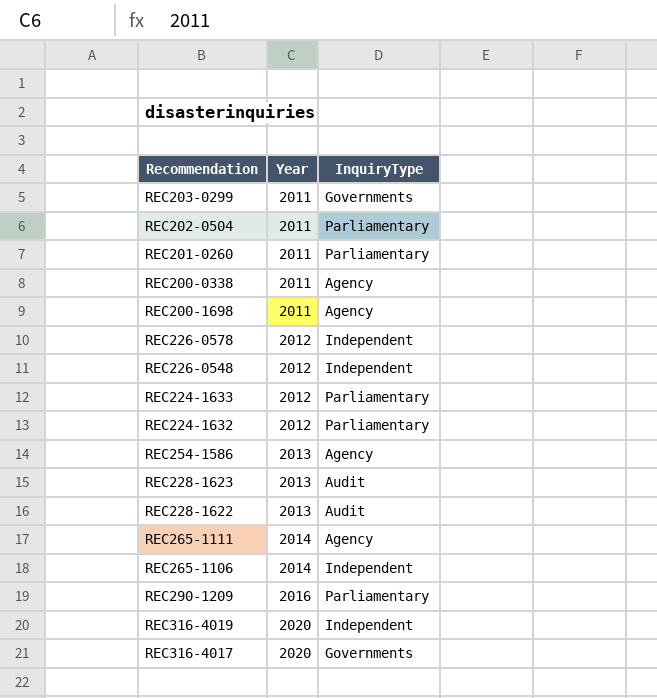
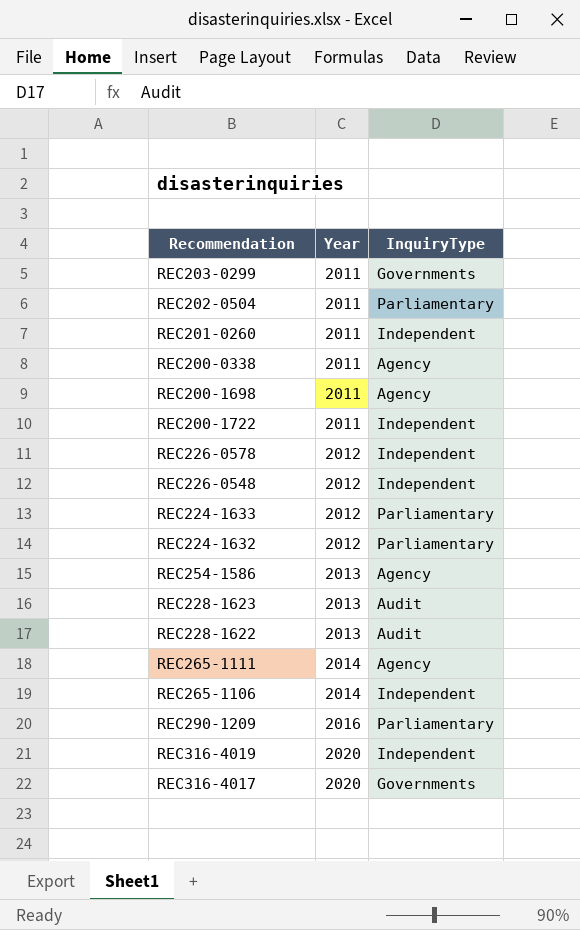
REC201-0260 | InquiryType: Parliamentary -> Independent
row REC200-1722: none -> 2011 | Independent

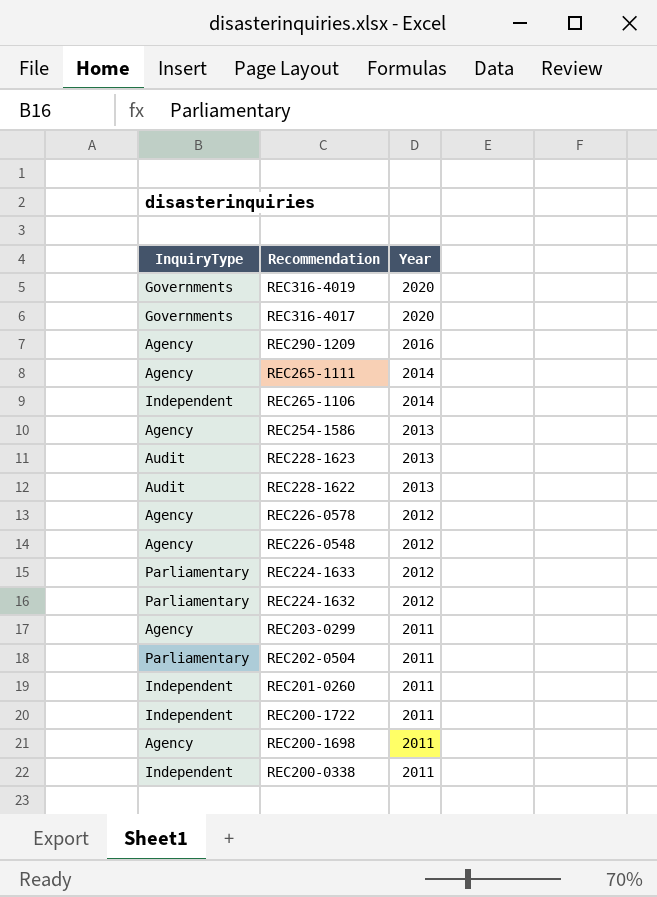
row order: Year ascending -> Recommendation descending
column InquiryType | position: 3 -> 1
REC316-4019 | InquiryType: Independent -> Governments
REC290-1209 | InquiryType: Parliamentary -> Agency
REC226-0578 | InquiryType: Independent -> Agency
REC226-0548 | InquiryType: Independent -> Agency
REC203-0299 | InquiryType: Governments -> Agency
REC200-0338 | InquiryType: Agency -> Independent

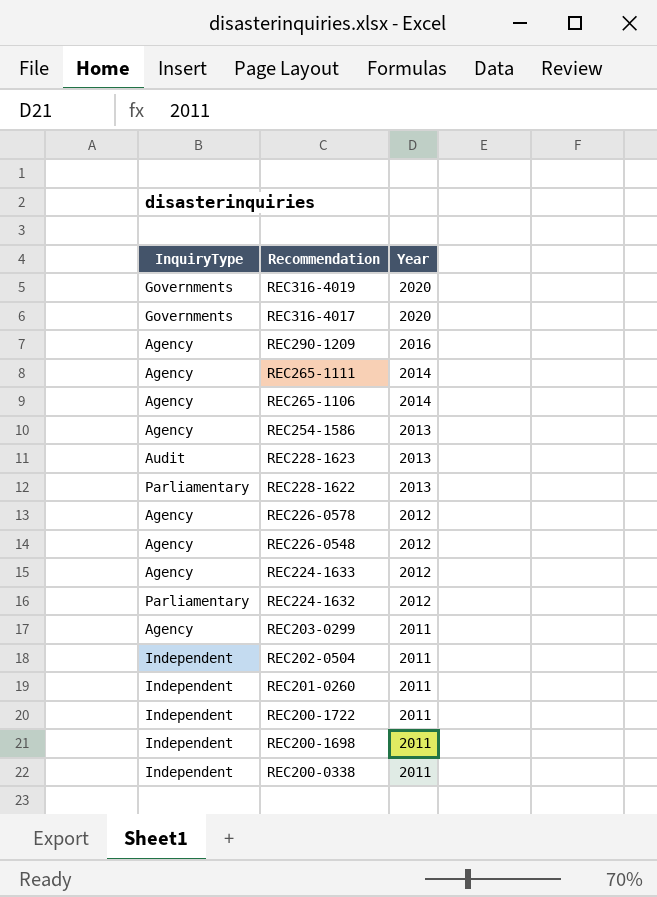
REC265-1106 | InquiryType: Independent -> Agency
REC228-1622 | InquiryType: Audit -> Parliamentary
REC224-1633 | InquiryType: Parliamentary -> Agency
REC202-0504 | InquiryType: Parliamentary -> Independent
REC200-1698 | InquiryType: Agency -> Independent

